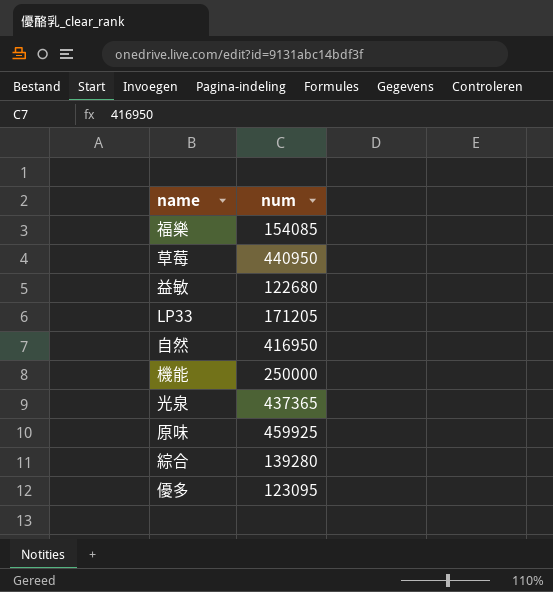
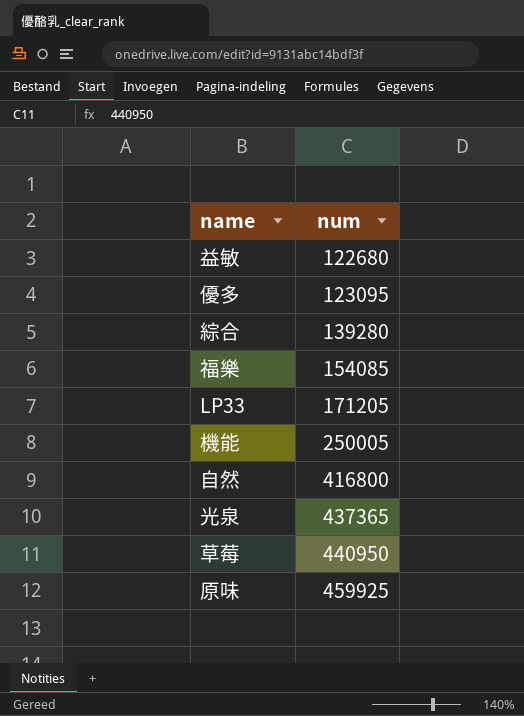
row order: none -> num ascending
機能 | num: 250000 -> 250005
自然 | num: 416950 -> 416800

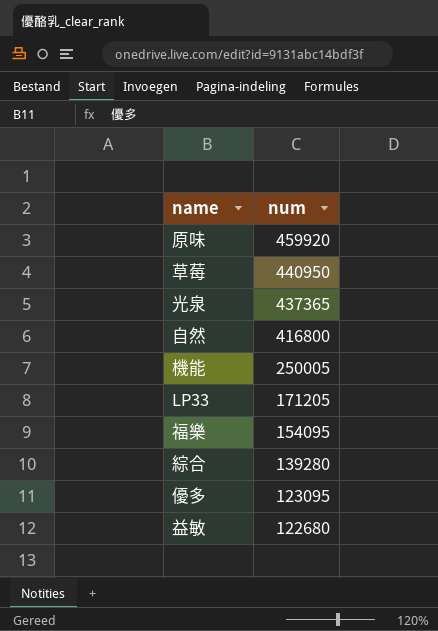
row order: num ascending -> num descending
原味 | num: 459925 -> 459920
福樂 | num: 154085 -> 154095

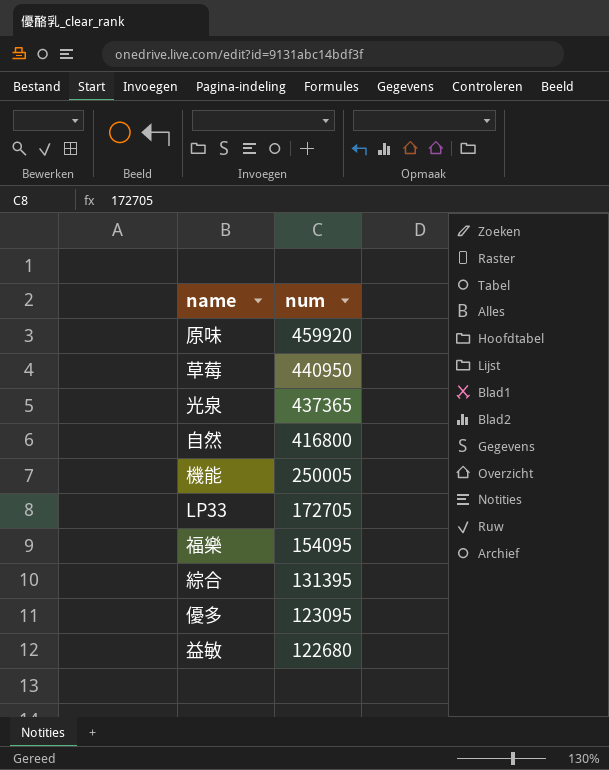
LP33 | num: 171205 -> 172705
綜合 | num: 139280 -> 131395

